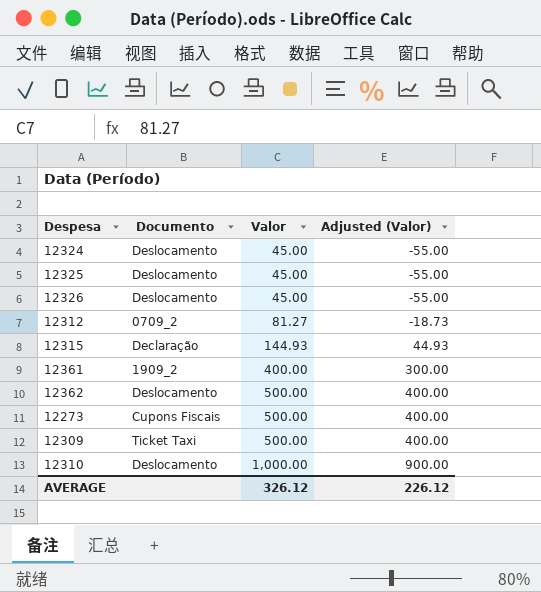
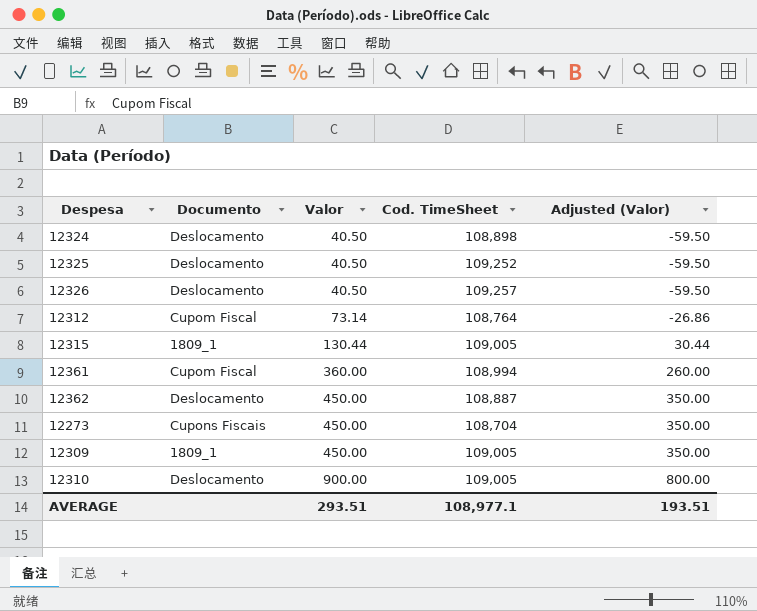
column Cod. TimeSheet | position: none -> 4
12324 | Valor: 45.00 -> 40.50
12324 | Adjusted (Valor): -55.00 -> -59.50
12325 | Valor: 45.00 -> 40.50
12325 | Adjusted (Valor): -55.00 -> -59.50
12326 | Valor: 45.00 -> 40.50
12326 | Adjusted (Valor): -55.00 -> -59.50
12312 | Documento: 0709_2 -> Cupom Fiscal
12312 | Valor: 81.27 -> 73.14
12312 | Adjusted (Valor): -18.73 -> -26.86
12315 | Documento: Declaração -> 1809_1
12315 | Valor: 144.93 -> 130.44
12315 | Adjusted (Valor): 44.93 -> 30.44
12361 | Documento: 1909_2 -> Cupom Fiscal
12361 | Valor: 400.00 -> 360.00
12361 | Adjusted (Valor): 300.00 -> 260.00
12362 | Valor: 500.00 -> 450.00
12362 | Adjusted (Valor): 400.00 -> 350.00
12273 | Valor: 500.00 -> 450.00
12273 | Adjusted (Valor): 400.00 -> 350.00
12309 | Documento: Ticket Taxi -> 1809_1
12309 | Valor: 500.00 -> 450.00
12309 | Adjusted (Valor): 400.00 -> 350.00
12310 | Valor: 1,000.00 -> 900.00
12310 | Adjusted (Valor): 900.00 -> 800.00
AVERAGE | Valor: 326.12 -> 293.51
AVERAGE | Adjusted (Valor): 226.12 -> 193.51

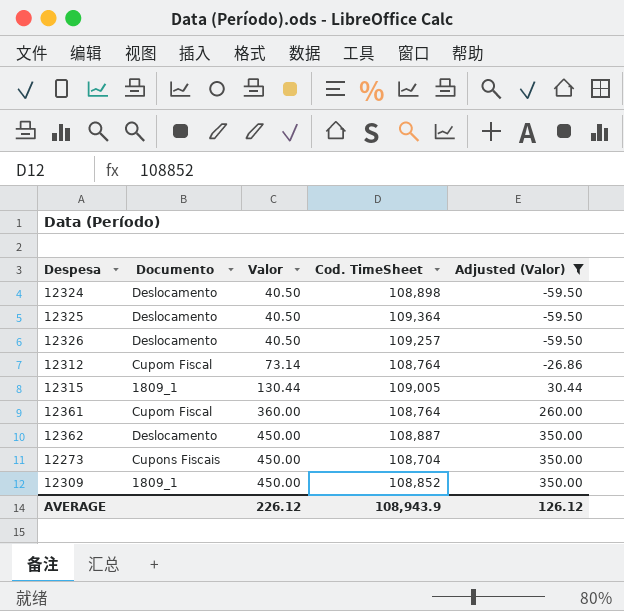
filter: none -> Adjusted (Valor) != 800.00
12325 | Cod. TimeSheet: 109,252 -> 109,364
12361 | Cod. TimeSheet: 108,994 -> 108,764
12309 | Cod. TimeSheet: 109,005 -> 108,852
AVERAGE | Valor: 293.51 -> 226.12
AVERAGE | Cod. TimeSheet: 108,977.1 -> 108,943.9
AVERAGE | Adjusted (Valor): 193.51 -> 126.12

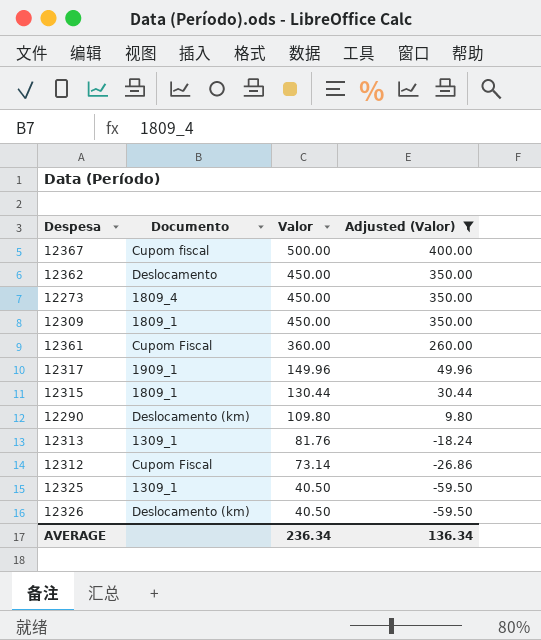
row order: Valor ascending -> Valor descending
column Cod. TimeSheet | position: 4 -> none
row 12324: Deslocamento | 40.50 | 108,898 | -59.50 -> none
row 12367: none -> Cupom fiscal | 500.00 | 400.00
12273 | Documento: Cupons Fiscais -> 1809_4
row 12317: none -> 1909_1 | 149.96 | 49.96
row 12290: none -> Deslocamento (km) | 109.80 | 9.80
row 12313: none -> 1309_1 | 81.76 | -18.24
12325 | Documento: Deslocamento -> 1309_1
12326 | Documento: Deslocamento -> Deslocamento (km)
AVERAGE | Valor: 226.12 -> 236.34
AVERAGE | Adjusted (Valor): 126.12 -> 136.34

